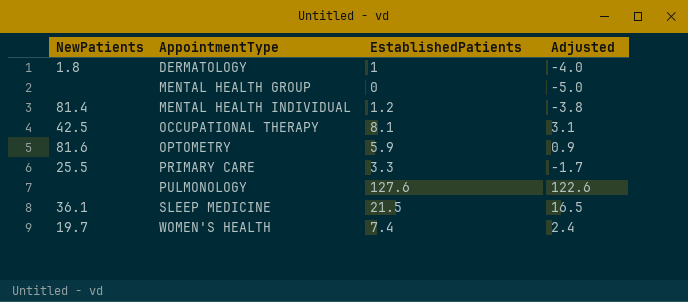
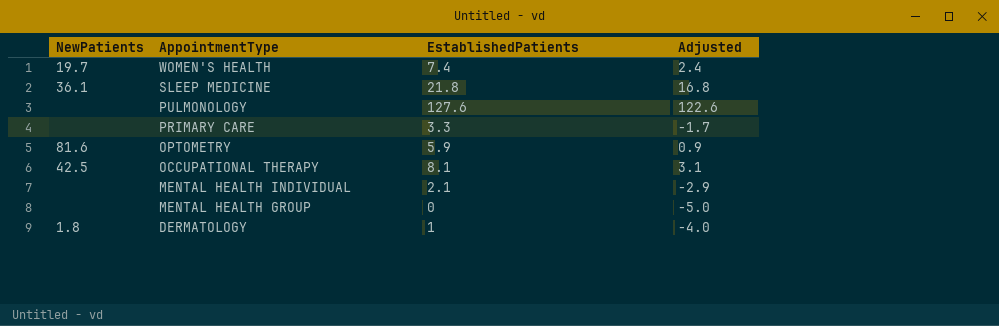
row order: AppointmentType ascending -> AppointmentType descending
SLEEP MEDICINE | EstablishedPatients: 21.5 -> 21.8
SLEEP MEDICINE | Adjusted: 16.5 -> 16.8
PRIMARY CARE | NewPatients: 25.5 -> none
MENTAL HEALTH INDIVIDUAL | NewPatients: 81.4 -> none
MENTAL HEALTH INDIVIDUAL | EstablishedPatients: 1.2 -> 2.1
MENTAL HEALTH INDIVIDUAL | Adjusted: -3.8 -> -2.9

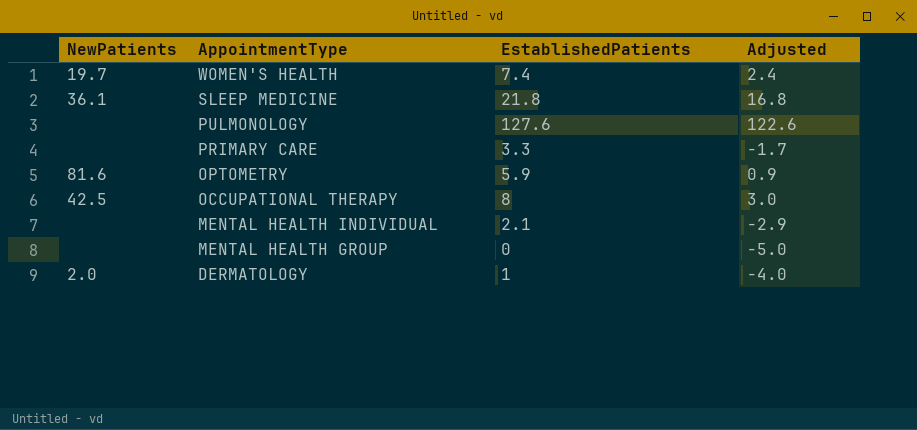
OCCUPATIONAL THERAPY | EstablishedPatients: 8.1 -> 8
OCCUPATIONAL THERAPY | Adjusted: 3.1 -> 3.0
DERMATOLOGY | NewPatients: 1.8 -> 2.0

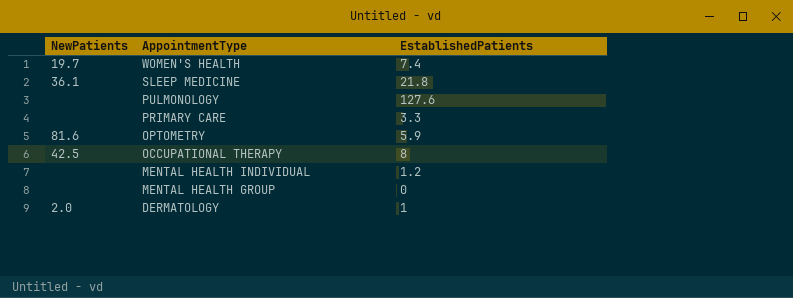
column Adjusted | formula: [EstablishedPatients] - 5 -> none
MENTAL HEALTH INDIVIDUAL | EstablishedPatients: 2.1 -> 1.2

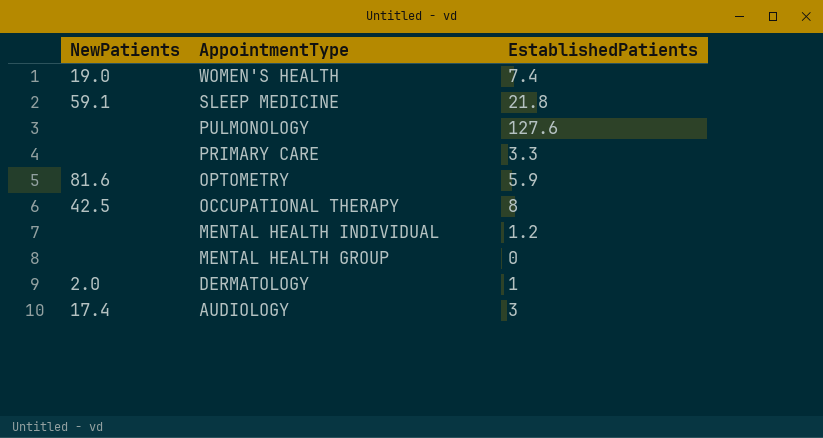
WOMEN'S HEALTH | NewPatients: 19.7 -> 19.0
SLEEP MEDICINE | NewPatients: 36.1 -> 59.1
row AUDIOLOGY: none -> 17.4 | 3

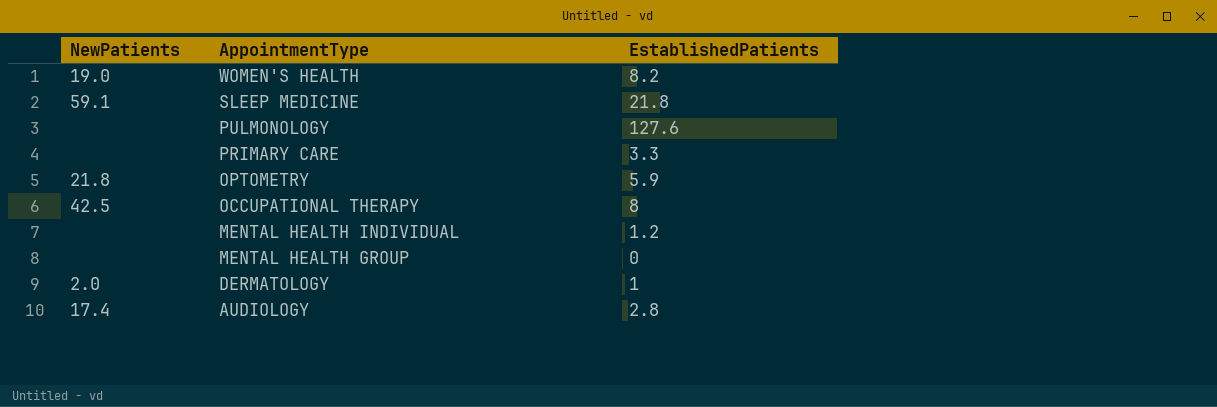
WOMEN'S HEALTH | EstablishedPatients: 7.4 -> 8.2
OPTOMETRY | NewPatients: 81.6 -> 21.8
AUDIOLOGY | EstablishedPatients: 3 -> 2.8

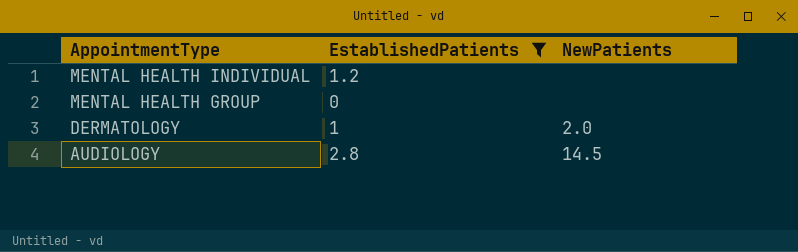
filter: none -> EstablishedPatients <= 2.8
column NewPatients | position: 1 -> 3
AUDIOLOGY | NewPatients: 17.4 -> 14.5

